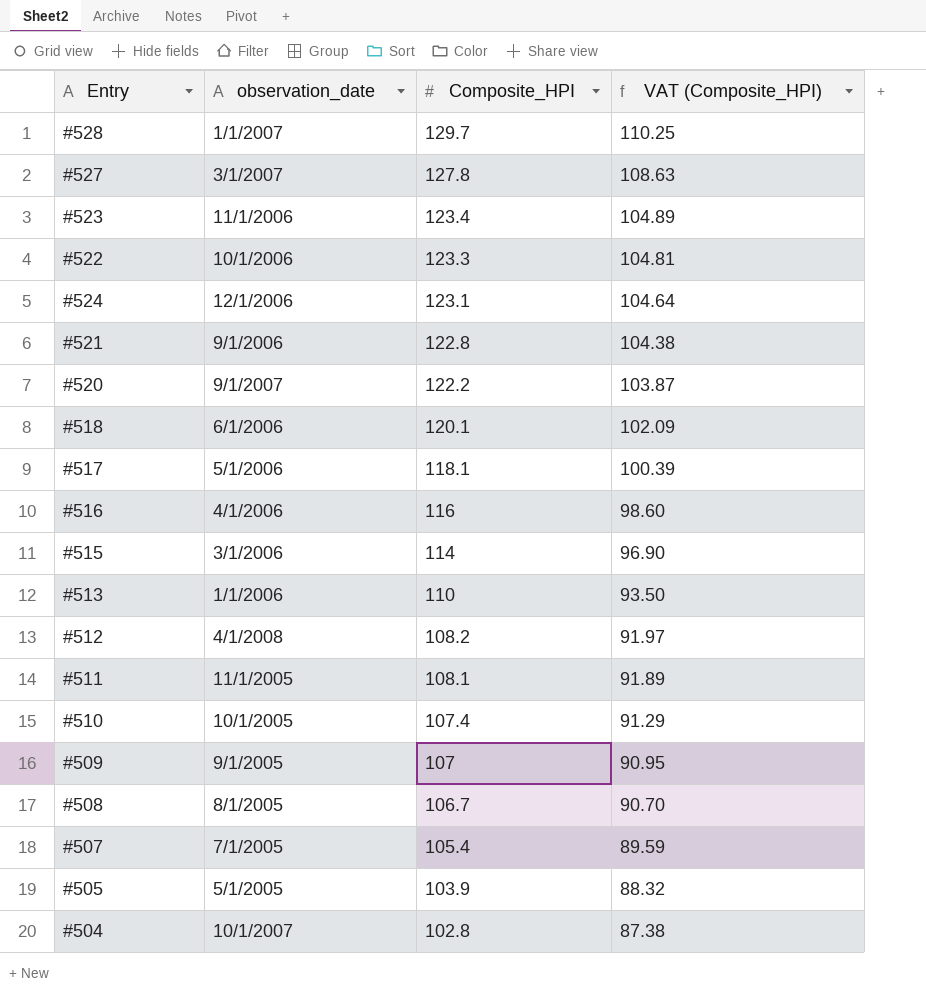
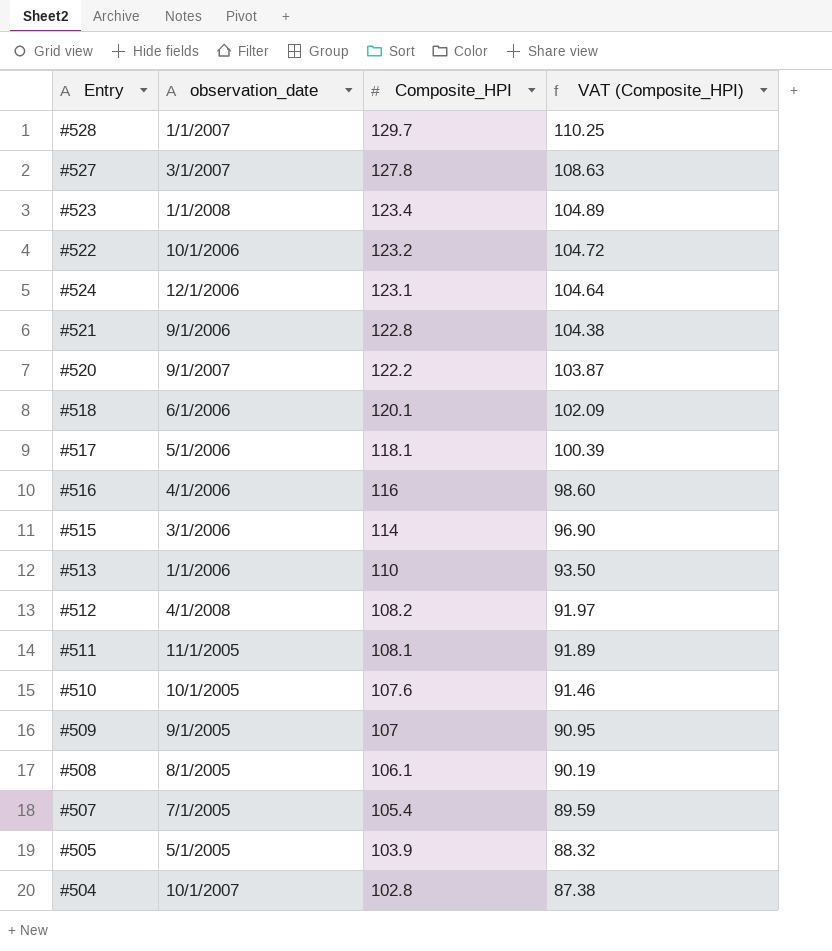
#523 | observation_date: 11/1/2006 -> 1/1/2008
#522 | Composite_HPI: 123.3 -> 123.2
#522 | VAT (Composite_HPI): 104.81 -> 104.72
#510 | Composite_HPI: 107.4 -> 107.6
#510 | VAT (Composite_HPI): 91.29 -> 91.46
#508 | Composite_HPI: 106.7 -> 106.1
#508 | VAT (Composite_HPI): 90.70 -> 90.19

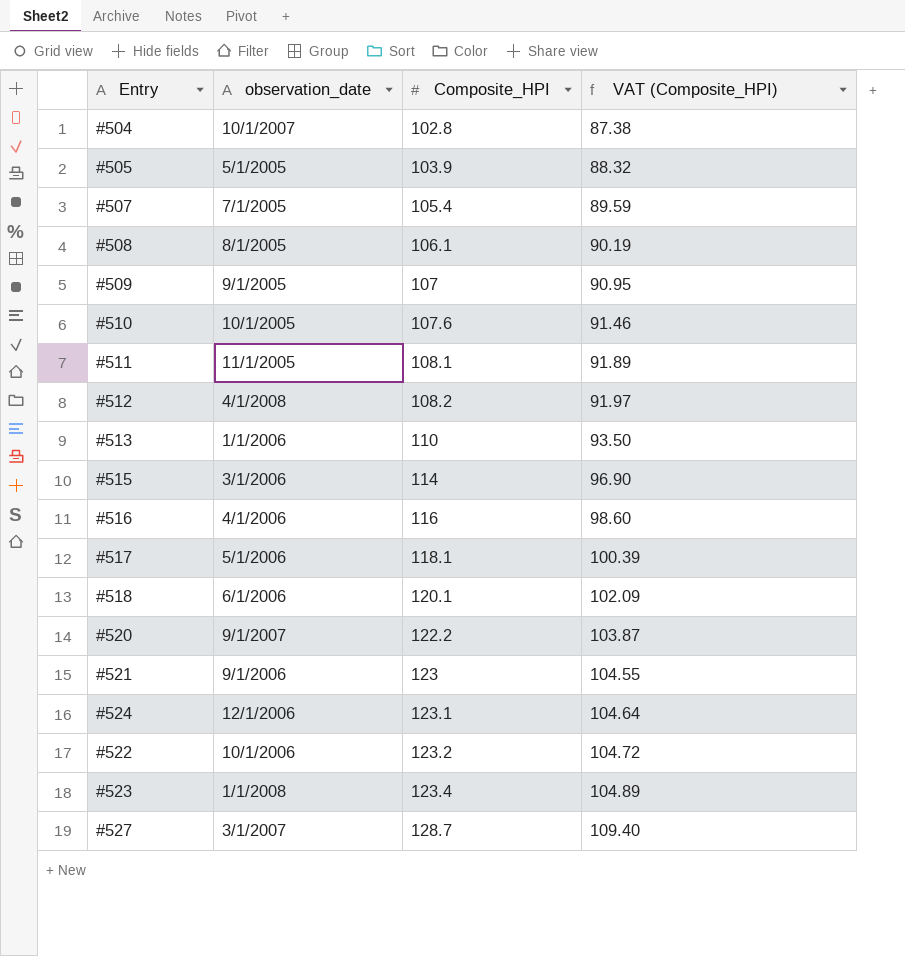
row order: Composite_HPI descending -> Composite_HPI ascending
row #528: 1/1/2007 | 129.7 | 110.25 -> none
#521 | Composite_HPI: 122.8 -> 123
#521 | VAT (Composite_HPI): 104.38 -> 104.55
#527 | Composite_HPI: 127.8 -> 128.7
#527 | VAT (Composite_HPI): 108.63 -> 109.40

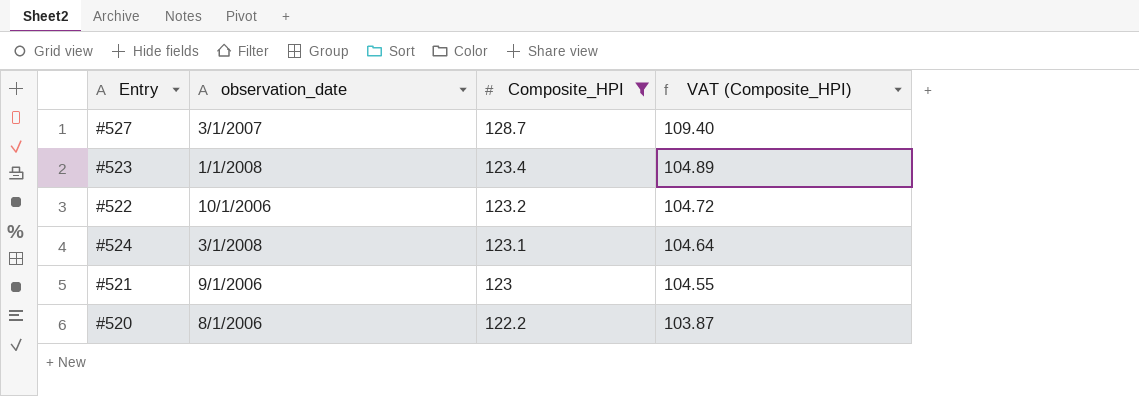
filter: none -> Composite_HPI >= 122.2
row order: Composite_HPI ascending -> Composite_HPI descending
#524 | observation_date: 12/1/2006 -> 3/1/2008
#520 | observation_date: 9/1/2007 -> 8/1/2006

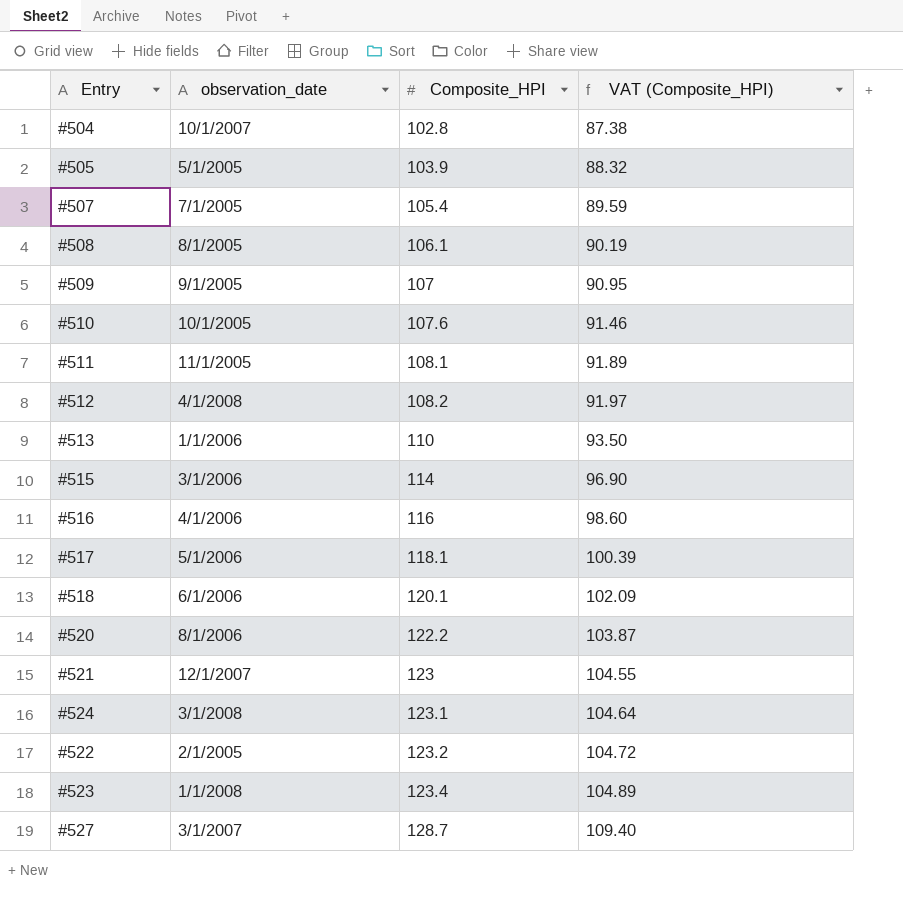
filter: Composite_HPI >= 122.2 -> none
row order: Composite_HPI descending -> Composite_HPI ascending
#521 | observation_date: 9/1/2006 -> 12/1/2007
#522 | observation_date: 10/1/2006 -> 2/1/2005

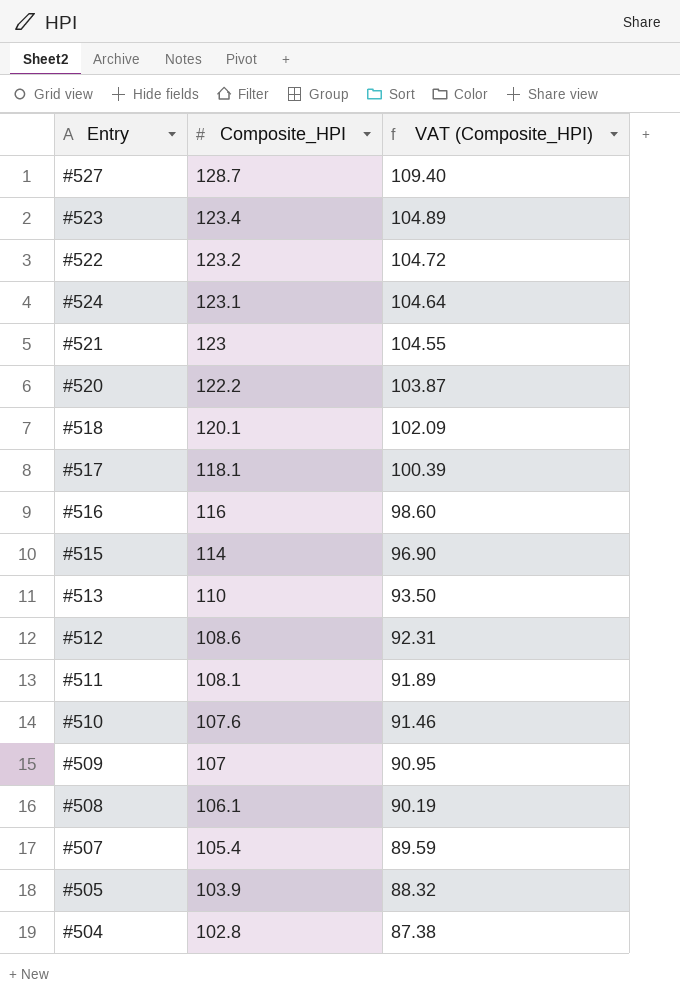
row order: Composite_HPI ascending -> Composite_HPI descending
column observation_date | position: 2 -> none
#512 | Composite_HPI: 108.2 -> 108.6
#512 | VAT (Composite_HPI): 91.97 -> 92.31

